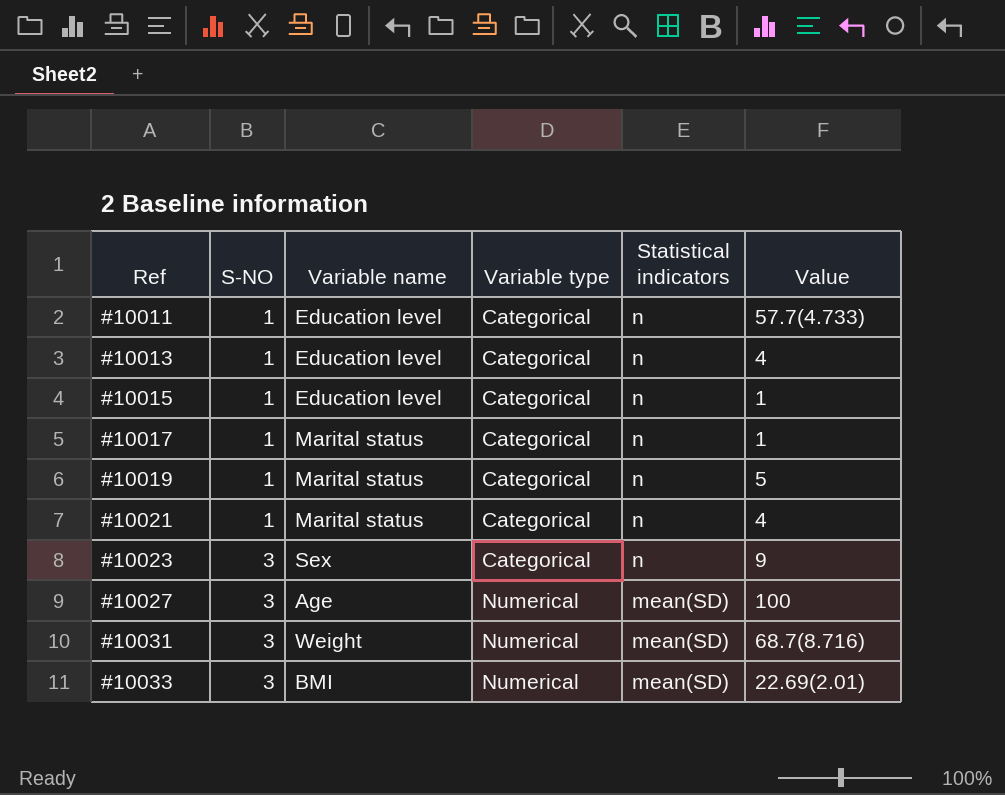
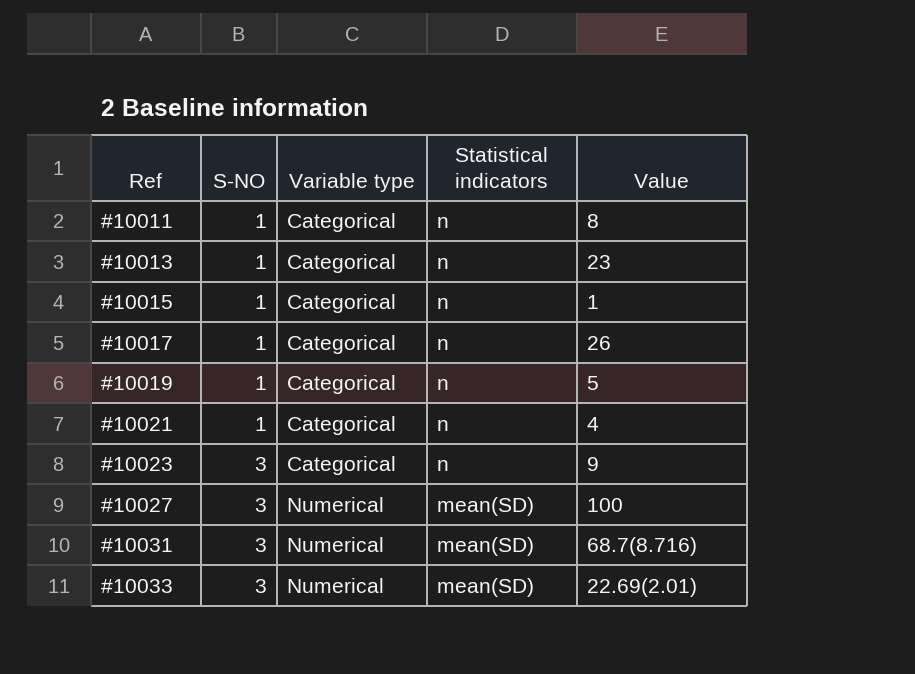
column Variable name | position: 3 -> none
#10011 | Value: 57.7(4.733) -> 8
#10013 | Value: 4 -> 23
#10017 | Value: 1 -> 26

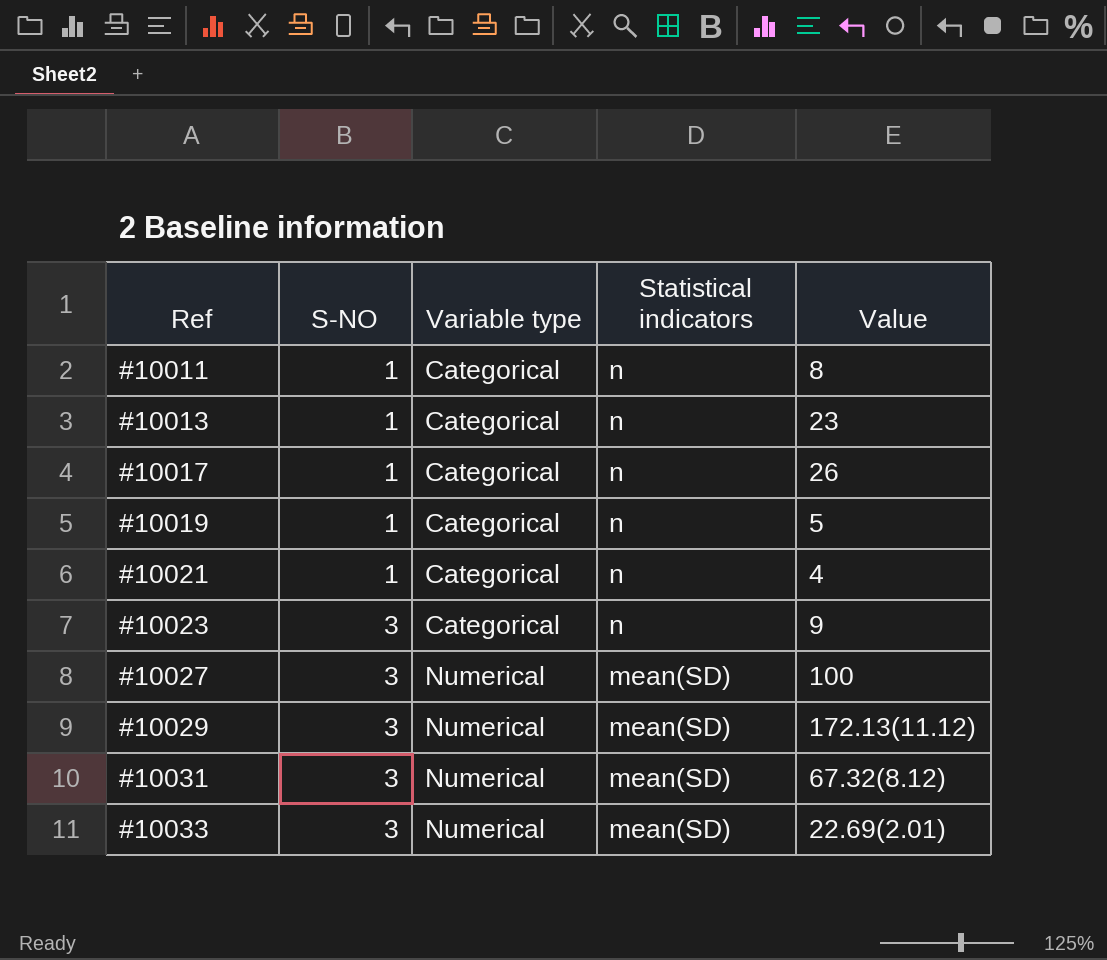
row #10015: 1 | Categorical | n | 1 -> none
row #10029: none -> 3 | Numerical | mean(SD) | 172.13(11.12)
#10031 | Value: 68.7(8.716) -> 67.32(8.12)

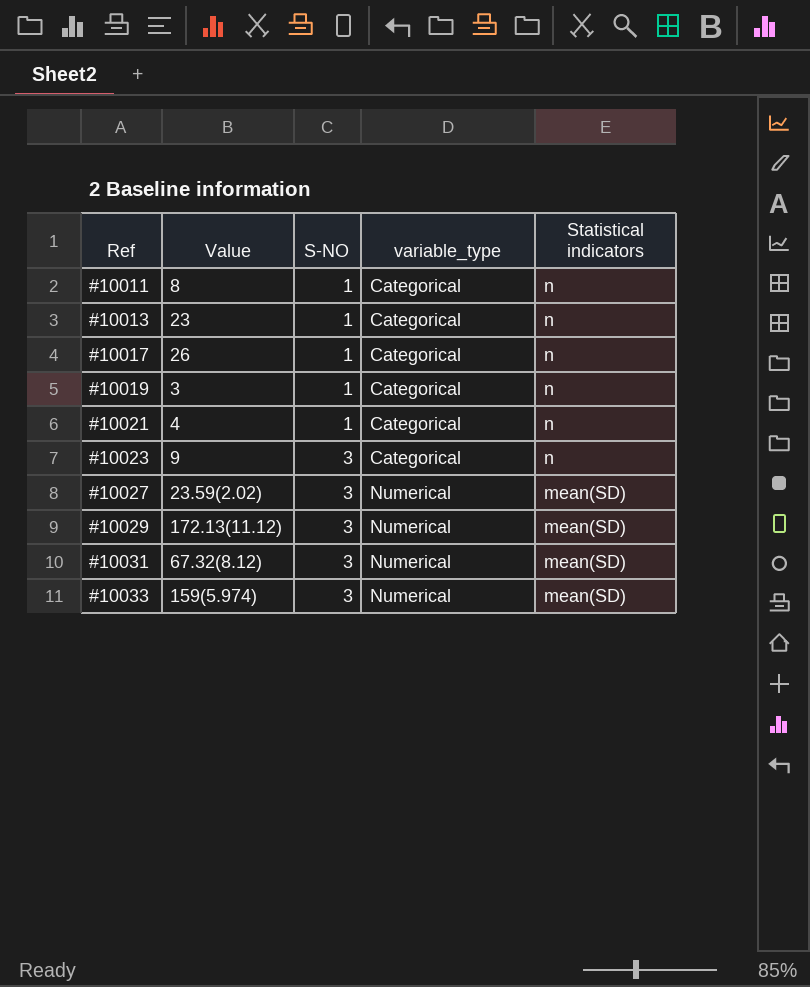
column Value | position: 5 -> 2
column name: Variable type -> variable_type
#10019 | Value: 5 -> 3
#10027 | Value: 100 -> 23.59(2.02)
#10033 | Value: 22.69(2.01) -> 159(5.974)

